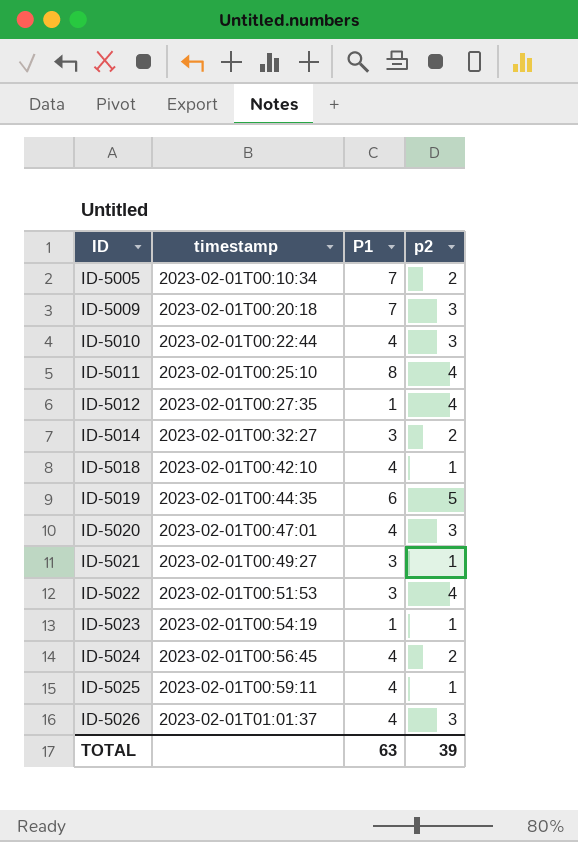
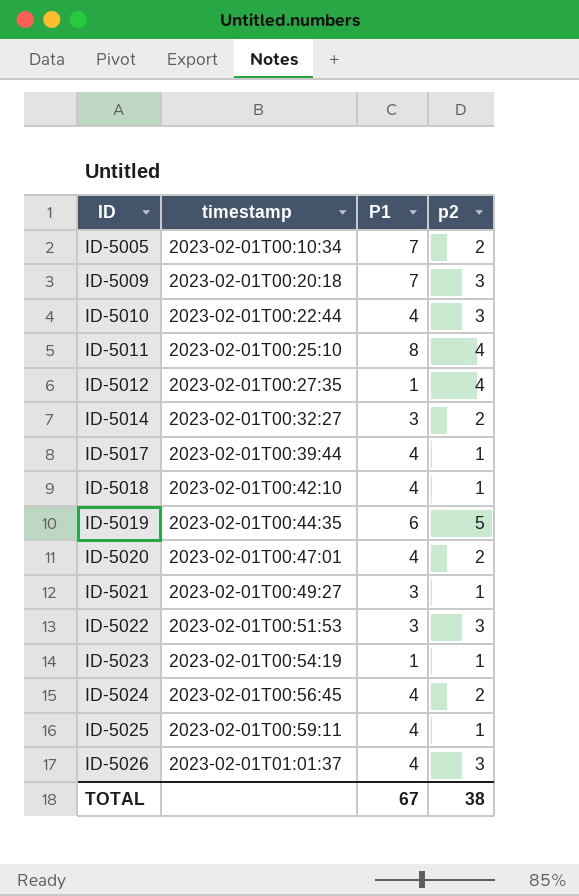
row ID-5017: none -> 2023-02-01T00:39:44 | 4 | 1
ID-5020 | p2: 3 -> 2
ID-5022 | p2: 4 -> 3
TOTAL | P1: 63 -> 67
TOTAL | p2: 39 -> 38

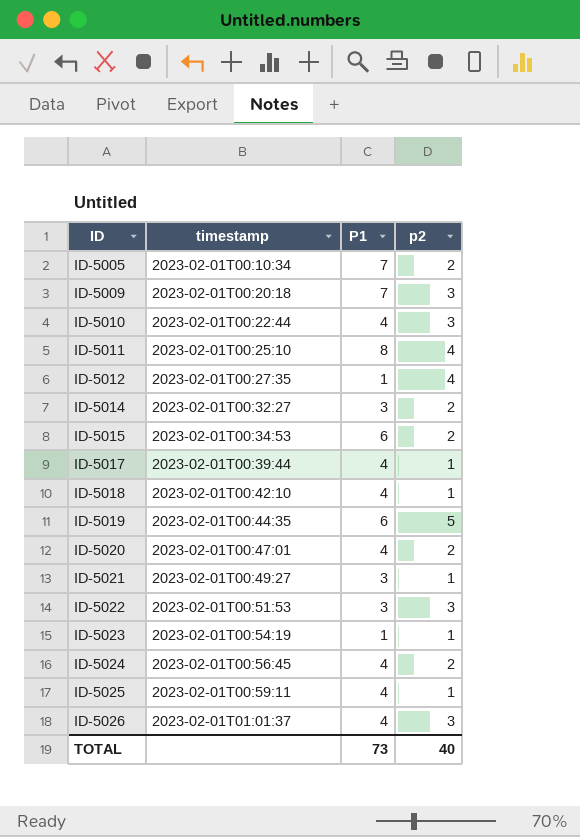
row ID-5015: none -> 2023-02-01T00:34:53 | 6 | 2
TOTAL | P1: 67 -> 73
TOTAL | p2: 38 -> 40

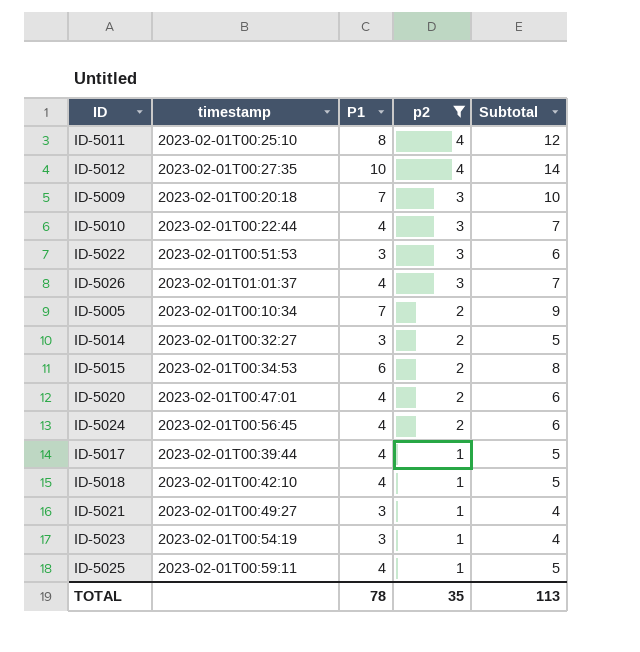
filter: none -> p2 != 5
row order: ID ascending -> p2 descending
column Subtotal | formula: none -> [P1] + [p2]
ID-5012 | P1: 1 -> 10
ID-5023 | P1: 1 -> 3
TOTAL | P1: 73 -> 78
TOTAL | p2: 40 -> 35

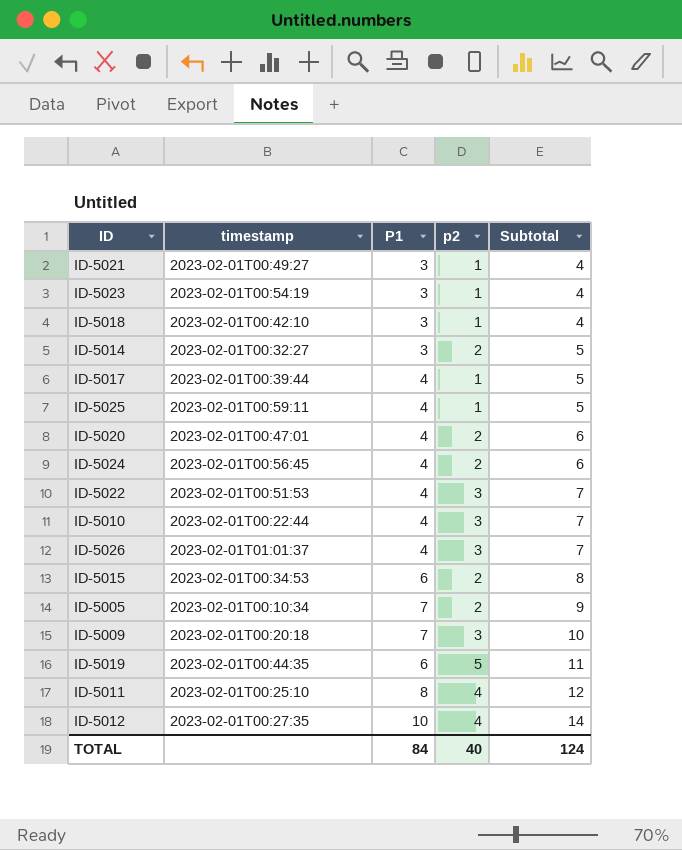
filter: p2 != 5 -> none
row order: p2 descending -> Subtotal ascending
ID-5018 | P1: 4 -> 3
ID-5018 | Subtotal: 5 -> 4
ID-5022 | P1: 3 -> 4
ID-5022 | Subtotal: 6 -> 7
TOTAL | P1: 78 -> 84
TOTAL | p2: 35 -> 40
TOTAL | Subtotal: 113 -> 124

